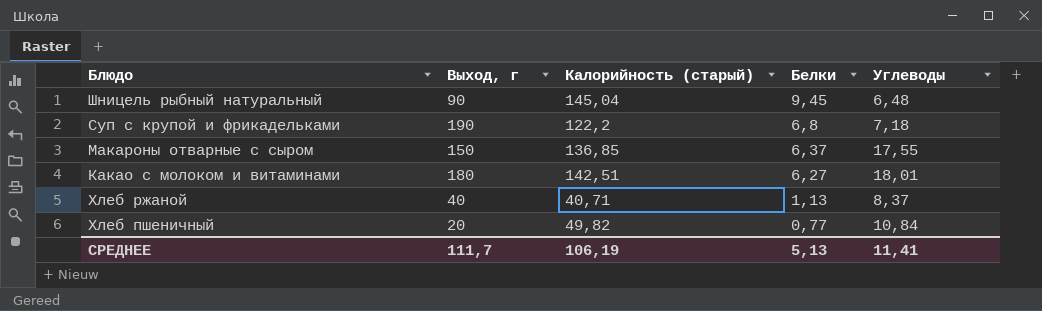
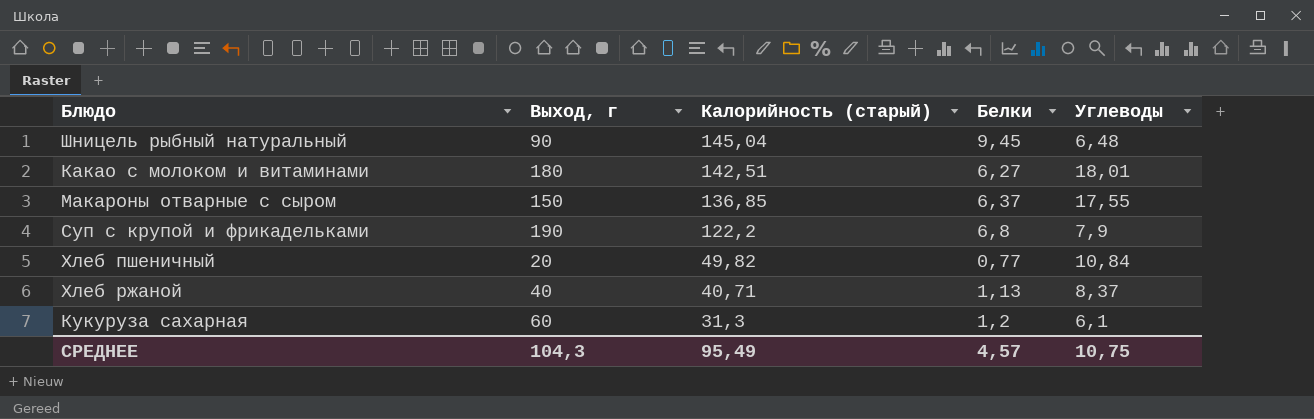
row order: Белки descending -> Калорийность (старый) descending
Суп с крупой и фрикадельками | Углеводы: 7,18 -> 7,9
row Кукуруза сахарная: none -> 60 | 31,3 | 1,2 | 6,1
СРЕДНЕЕ | Выход, г: 111,7 -> 104,3
СРЕДНЕЕ | Калорийность (старый): 106,19 -> 95,49
СРЕДНЕЕ | Белки: 5,13 -> 4,57
СРЕДНЕЕ | Углеводы: 11,41 -> 10,75

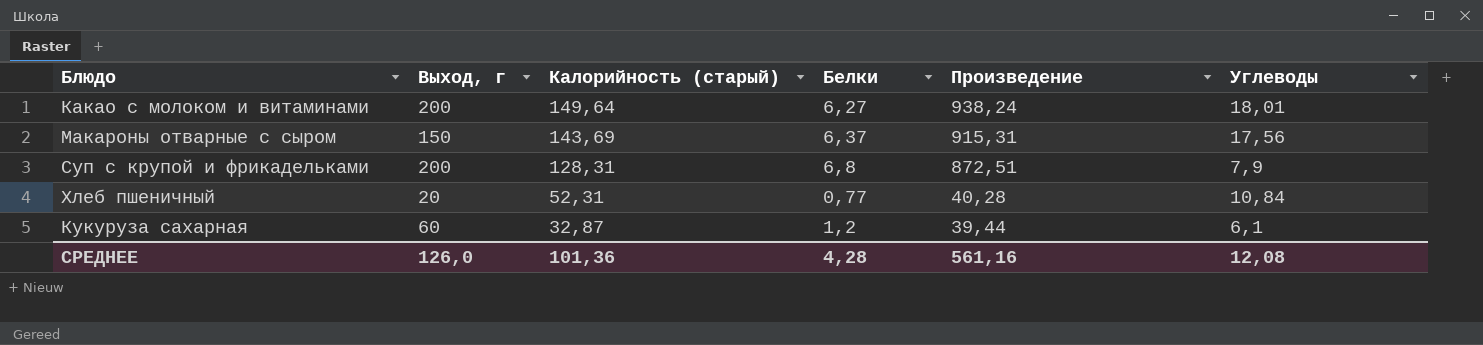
column Произведение | formula: none -> [Калорийность (старый)] * [Белки]
row Шницель рыбный натуральный: 90 | 145,04 | 9,45 | 6,48 -> none
row Хлеб ржаной: 40 | 40,71 | 1,13 | 8,37 -> none
Какао с молоком и витаминами | Выход, г: 180 -> 200
Какао с молоком и витаминами | Калорийность (старый): 142,51 -> 149,64
Макароны отварные с сыром | Калорийность (старый): 136,85 -> 143,69
Макароны отварные с сыром | Углеводы: 17,55 -> 17,56
Суп с крупой и фрикадельками | Выход, г: 190 -> 200
Суп с крупой и фрикадельками | Калорийность (старый): 122,2 -> 128,31
Хлеб пшеничный | Калорийность (старый): 49,82 -> 52,31
Кукуруза сахарная | Калорийность (старый): 31,3 -> 32,87
СРЕДНЕЕ | Выход, г: 104,3 -> 126,0
СРЕДНЕЕ | Калорийность (старый): 95,49 -> 101,36
СРЕДНЕЕ | Белки: 4,57 -> 4,28
СРЕДНЕЕ | Углеводы: 10,75 -> 12,08

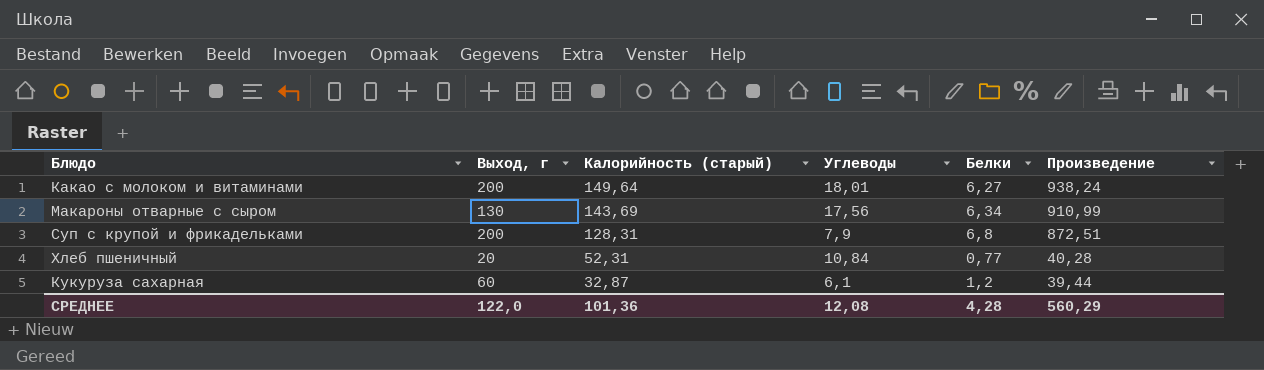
column Углеводы | position: 6 -> 4
Макароны отварные с сыром | Выход, г: 150 -> 130
Макароны отварные с сыром | Белки: 6,37 -> 6,34
Макароны отварные с сыром | Произведение: 915,31 -> 910,99
СРЕДНЕЕ | Выход, г: 126,0 -> 122,0
СРЕДНЕЕ | Произведение: 561,16 -> 560,29

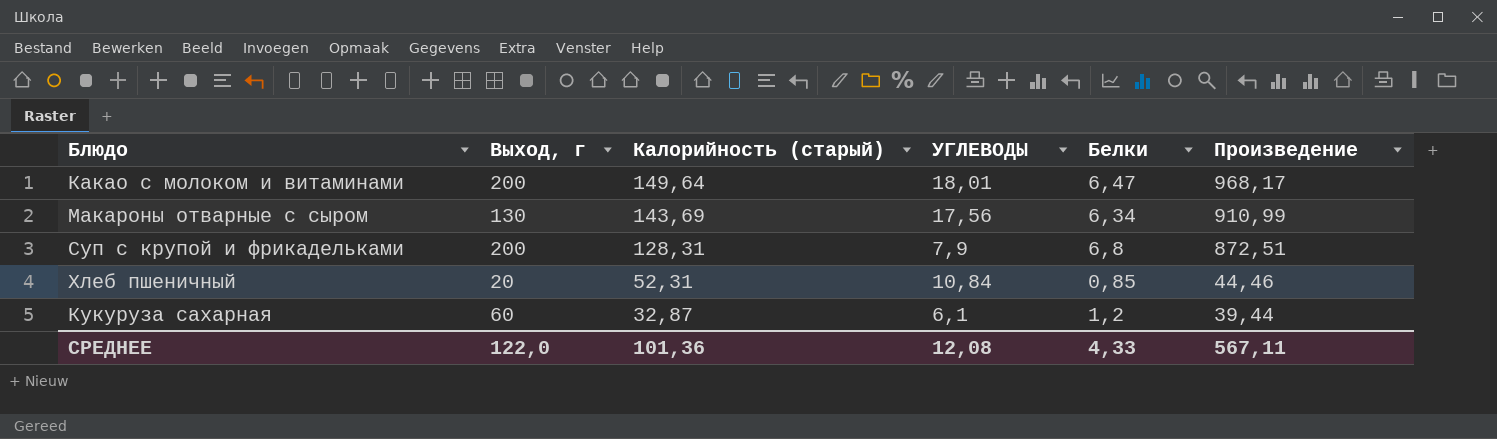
column name: Углеводы -> УГЛЕВОДЫ
Какао с молоком и витаминами | Белки: 6,27 -> 6,47
Какао с молоком и витаминами | Произведение: 938,24 -> 968,17
Хлеб пшеничный | Белки: 0,77 -> 0,85
Хлеб пшеничный | Произведение: 40,28 -> 44,46
СРЕДНЕЕ | Белки: 4,28 -> 4,33
СРЕДНЕЕ | Произведение: 560,29 -> 567,11

